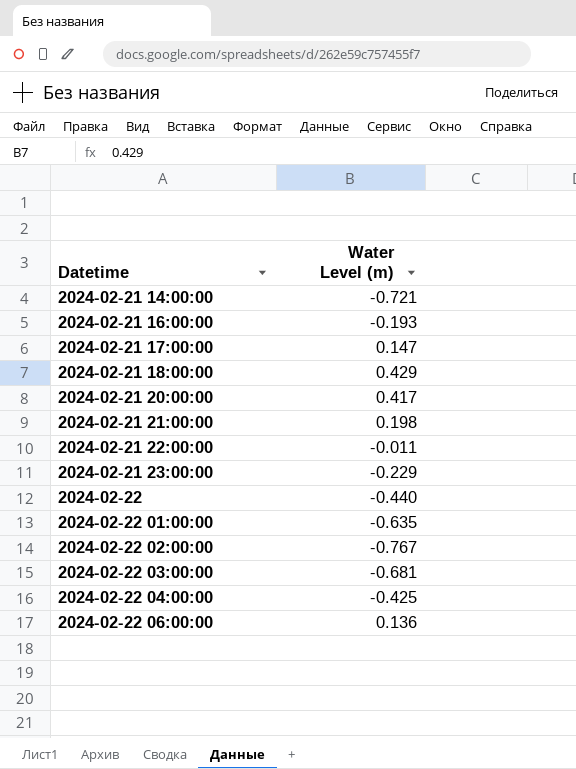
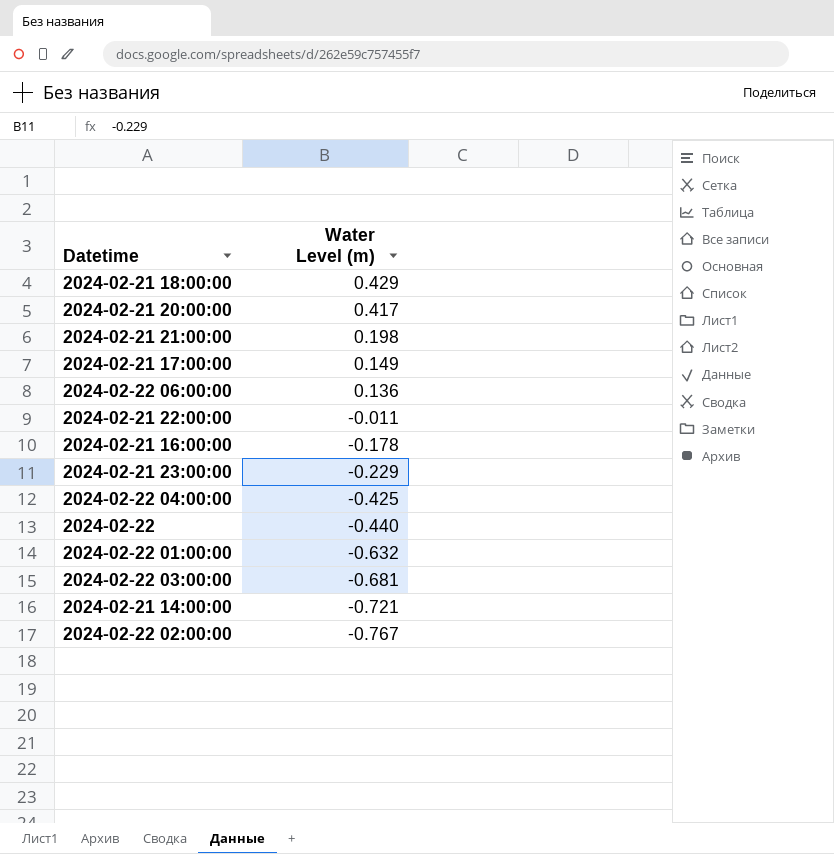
row order: Datetime ascending -> Water Level (m) descending
2024-02-21 17:00:00 | Water Level (m): 0.147 -> 0.149
2024-02-21 16:00:00 | Water Level (m): -0.193 -> -0.178
2024-02-22 01:00:00 | Water Level (m): -0.635 -> -0.632

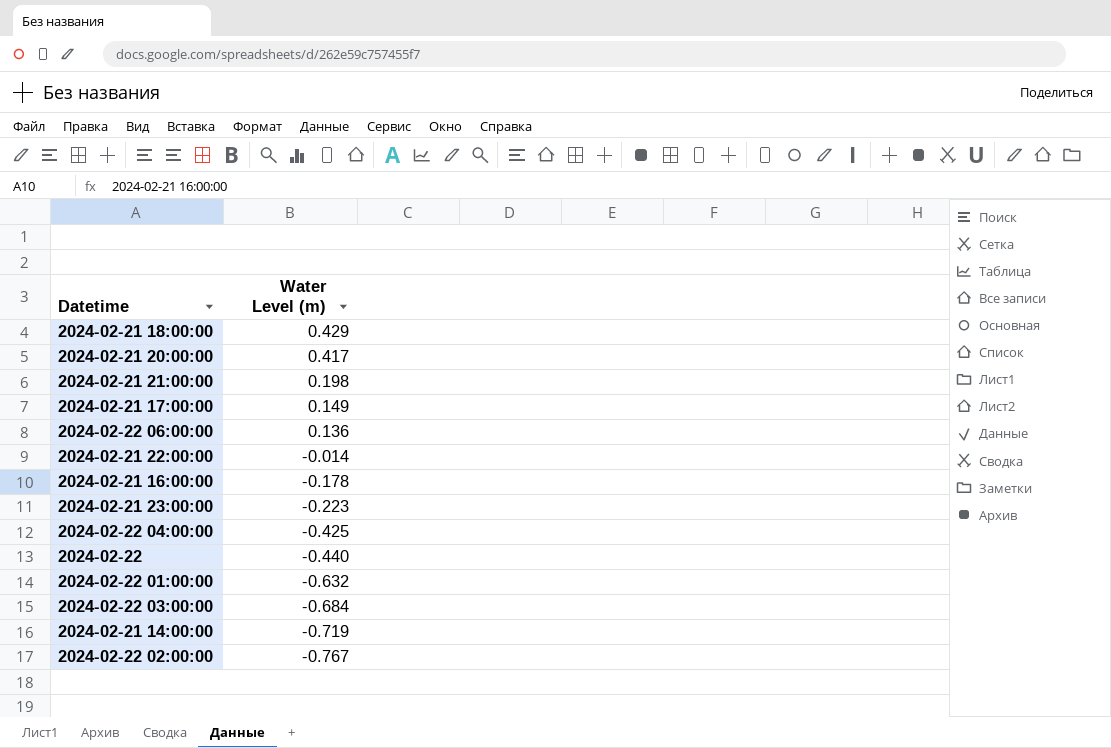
2024-02-21 22:00:00 | Water Level (m): -0.011 -> -0.014
2024-02-21 23:00:00 | Water Level (m): -0.229 -> -0.223
2024-02-22 03:00:00 | Water Level (m): -0.681 -> -0.684
2024-02-21 14:00:00 | Water Level (m): -0.721 -> -0.719

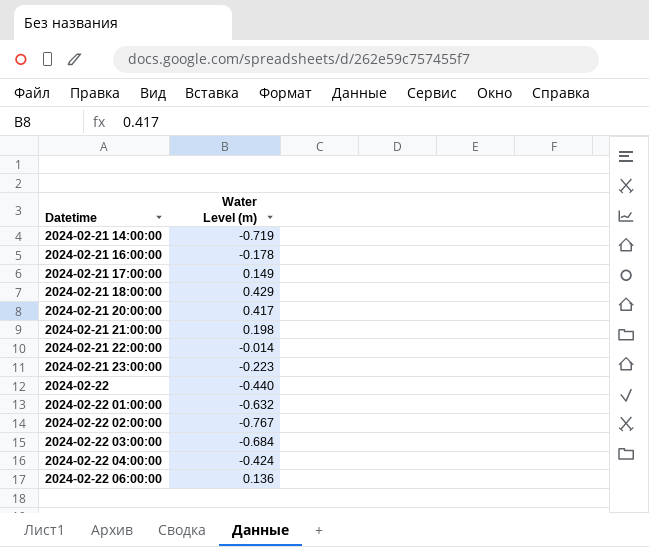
row order: Water Level (m) descending -> Datetime ascending
2024-02-22 04:00:00 | Water Level (m): -0.425 -> -0.424

